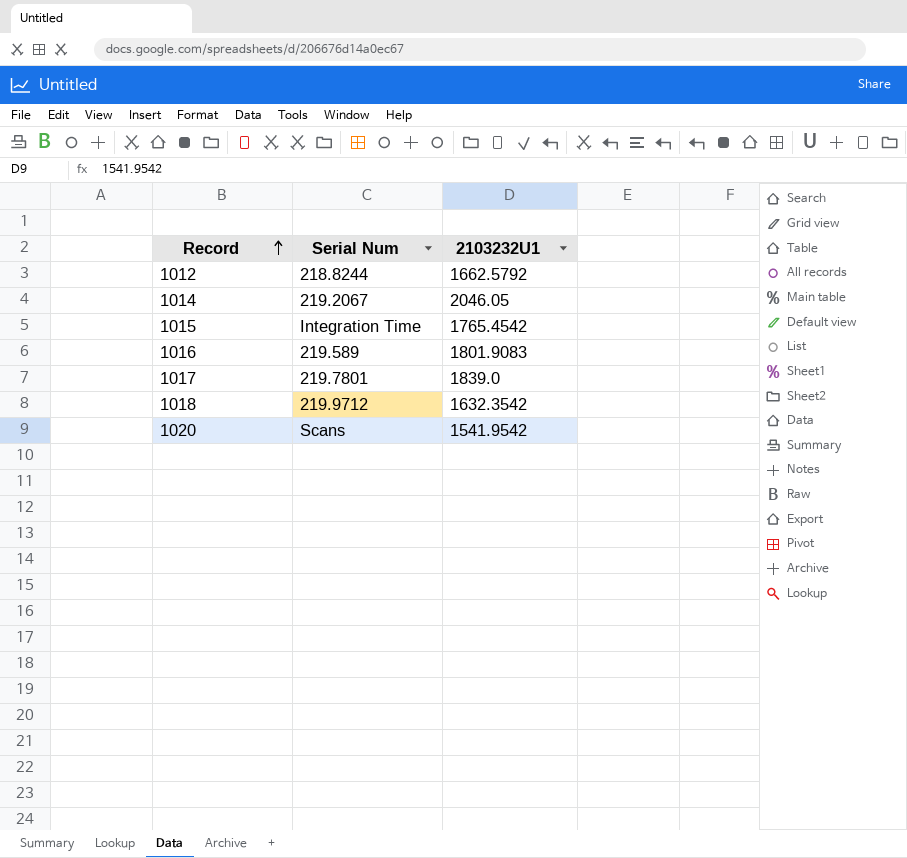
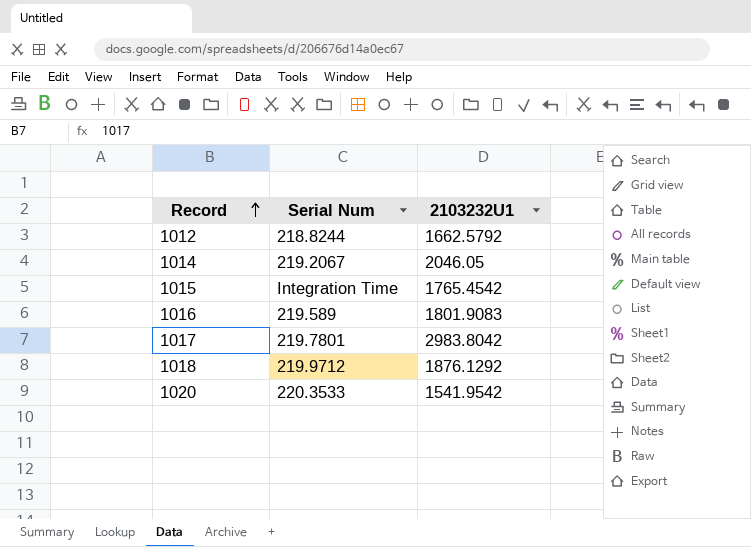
1017 | 2103232U1: 1839.0 -> 2983.8042
1018 | 2103232U1: 1632.3542 -> 1876.1292
1020 | Serial Num: Scans -> 220.3533

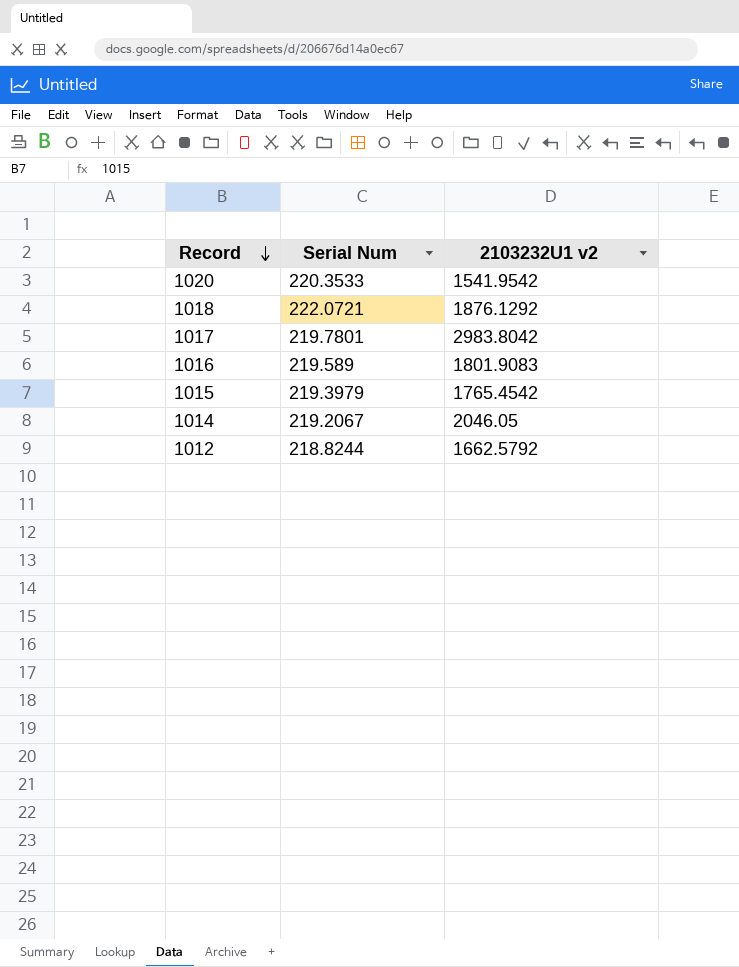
row order: Record ascending -> Record descending
column name: 2103232U1 -> 2103232U1 v2
1018 | Serial Num: 219.9712 -> 222.0721
1015 | Serial Num: Integration Time -> 219.3979

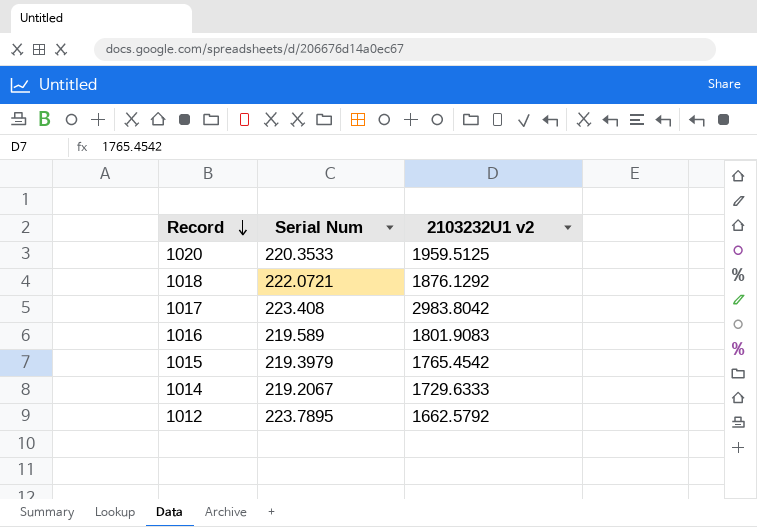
1020 | 2103232U1 v2: 1541.9542 -> 1959.5125
1017 | Serial Num: 219.7801 -> 223.408
1014 | 2103232U1 v2: 2046.05 -> 1729.6333
1012 | Serial Num: 218.8244 -> 223.7895

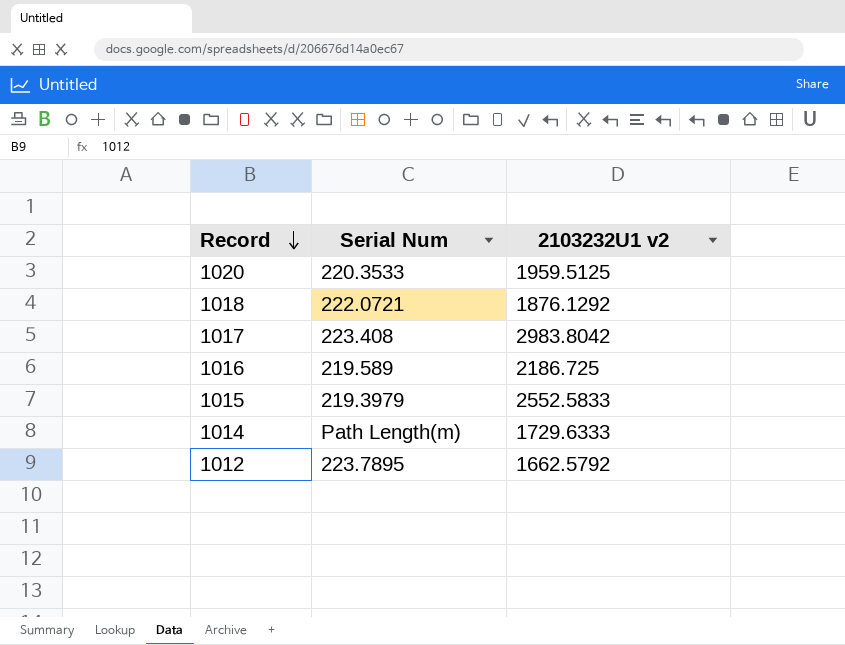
1016 | 2103232U1 v2: 1801.9083 -> 2186.725
1015 | 2103232U1 v2: 1765.4542 -> 2552.5833
1014 | Serial Num: 219.2067 -> Path Length(m)

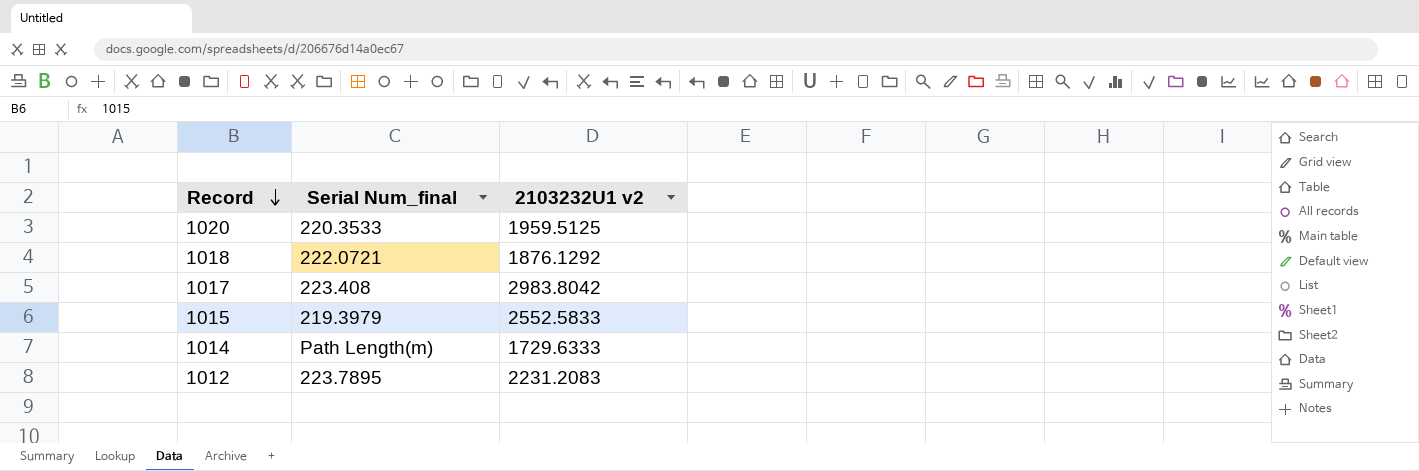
column name: Serial Num -> Serial Num_final
row 1016: 219.589 | 2186.725 -> none
1012 | 2103232U1 v2: 1662.5792 -> 2231.2083

